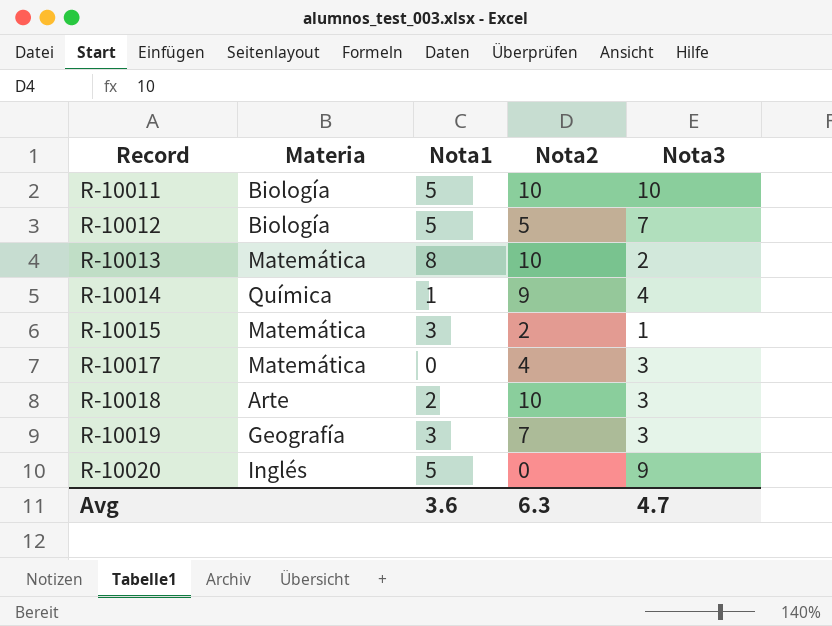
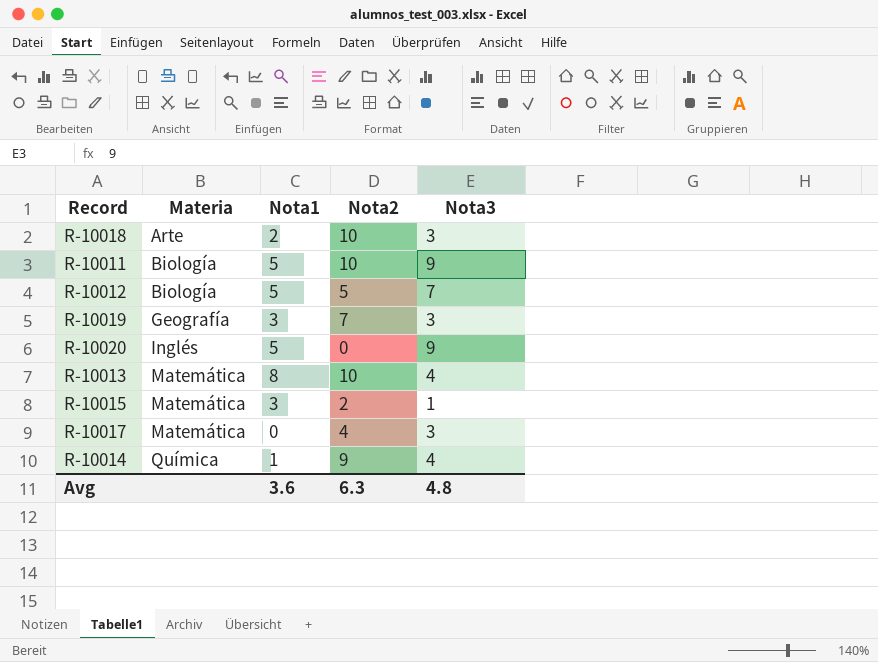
row order: Record ascending -> Materia ascending
R-10011 | Nota3: 10 -> 9
R-10013 | Nota3: 2 -> 4
Avg | Nota3: 4.7 -> 4.8

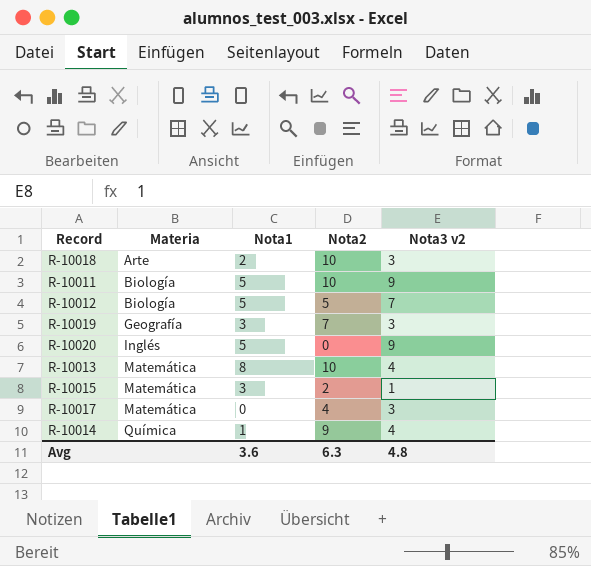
column name: Nota3 -> Nota3 v2

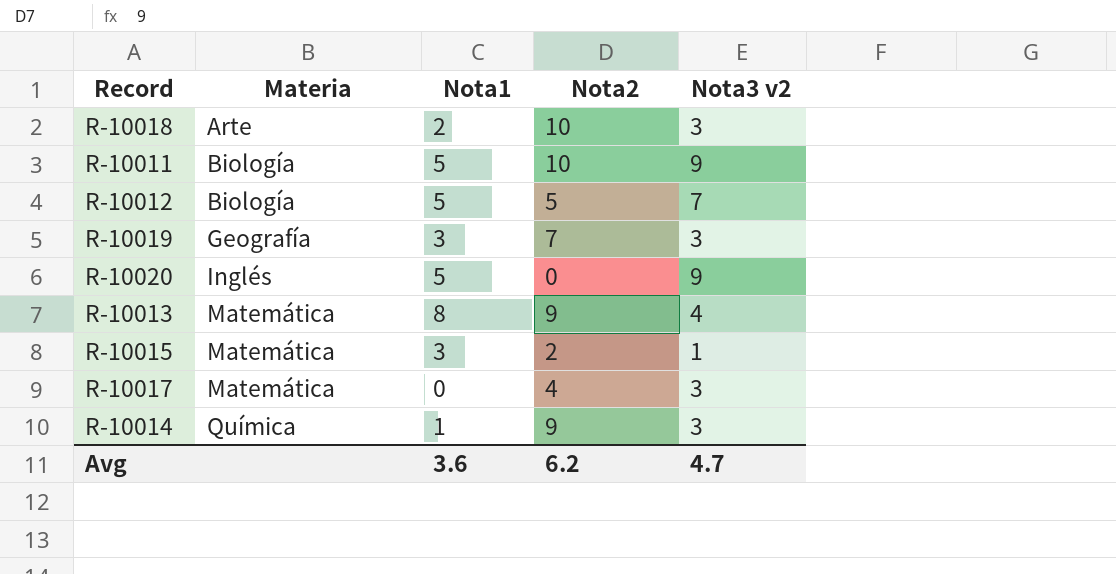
R-10013 | Nota2: 10 -> 9
R-10014 | Nota3 v2: 4 -> 3
Avg | Nota2: 6.3 -> 6.2
Avg | Nota3 v2: 4.8 -> 4.7

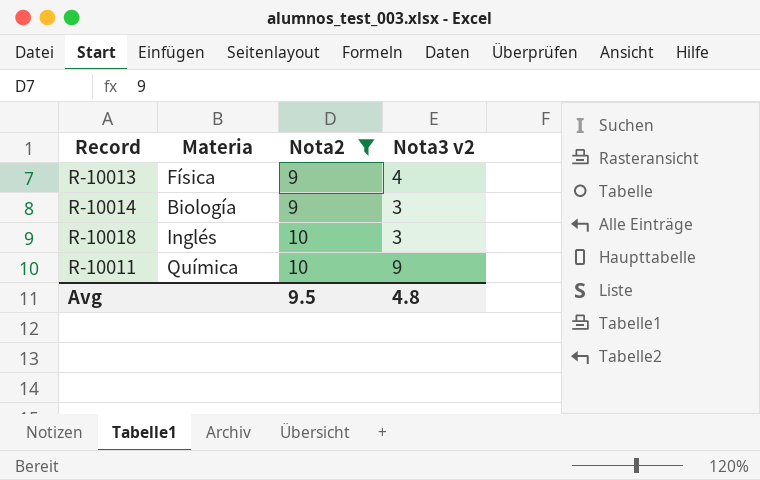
filter: none -> Nota2 >= 9
row order: Materia ascending -> Nota2 ascending
column Nota1 | position: 3 -> none
R-10013 | Materia: Matemática -> Física
R-10014 | Materia: Química -> Biología
R-10018 | Materia: Arte -> Inglés
R-10011 | Materia: Biología -> Química
Avg | Nota2: 6.2 -> 9.5
Avg | Nota3 v2: 4.7 -> 4.8

